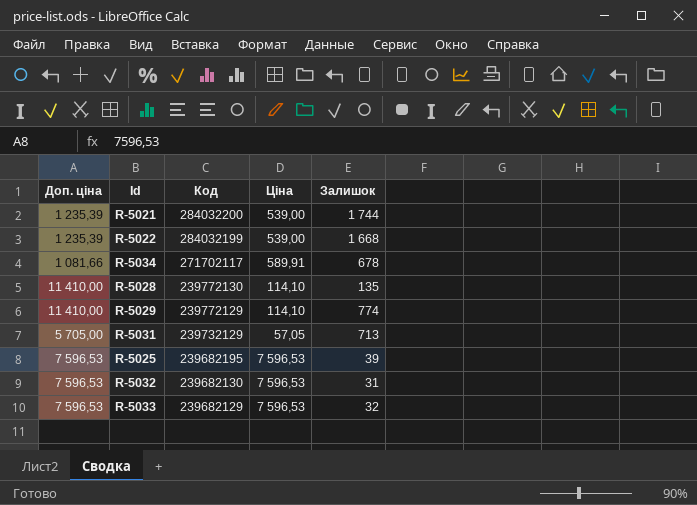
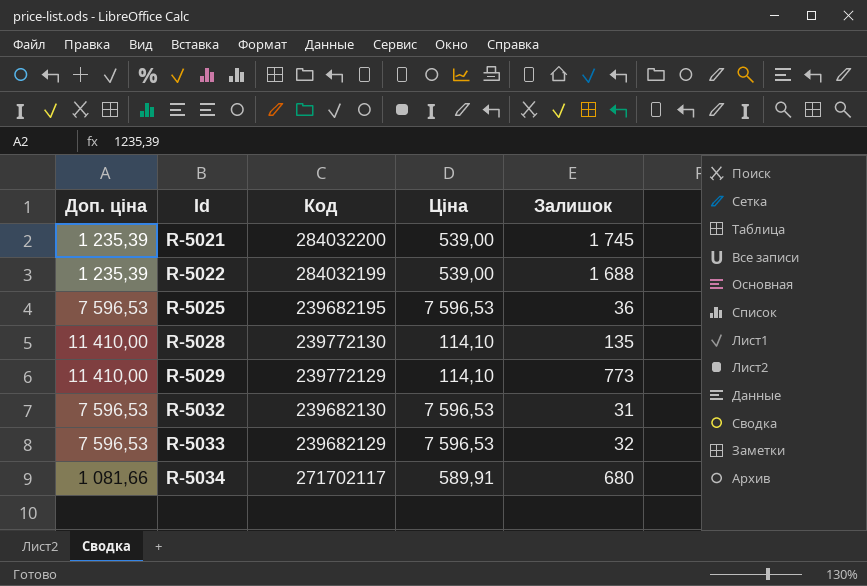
row order: Код descending -> Id ascending
row R-5031: 5 705,00 | 239732129 | 57,05 | 713 -> none
R-5021 | Залишок: 1 744 -> 1 745
R-5022 | Залишок: 1 668 -> 1 688
R-5025 | Залишок: 39 -> 36
R-5029 | Залишок: 774 -> 773
R-5034 | Залишок: 678 -> 680

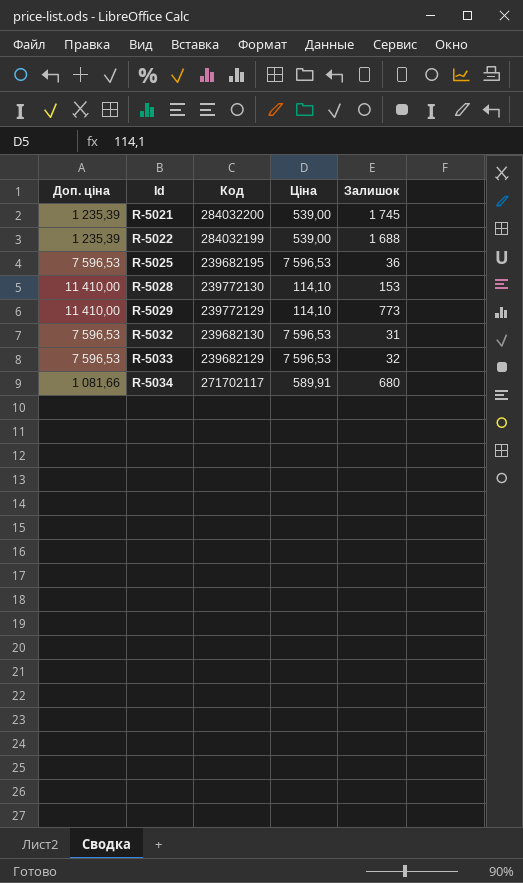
R-5028 | Залишок: 135 -> 153

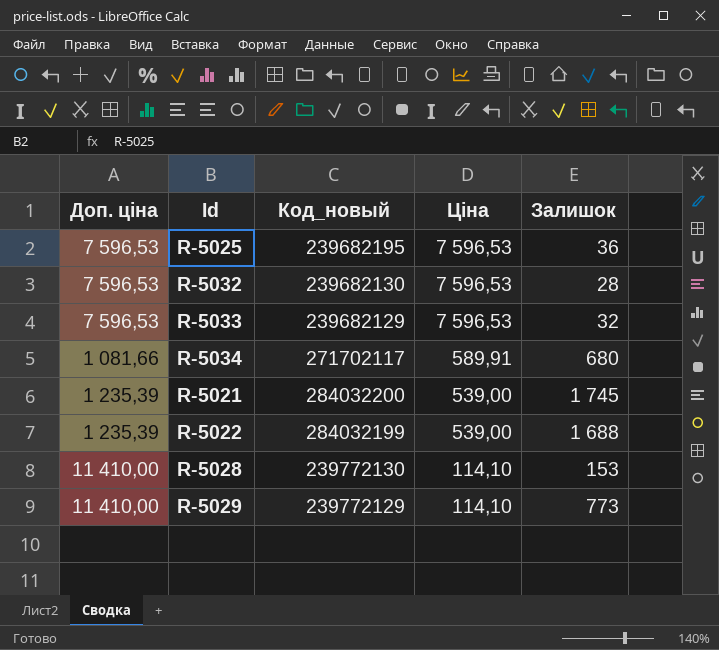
row order: Id ascending -> Ціна descending
column name: Код -> Код_новый
R-5032 | Залишок: 31 -> 28

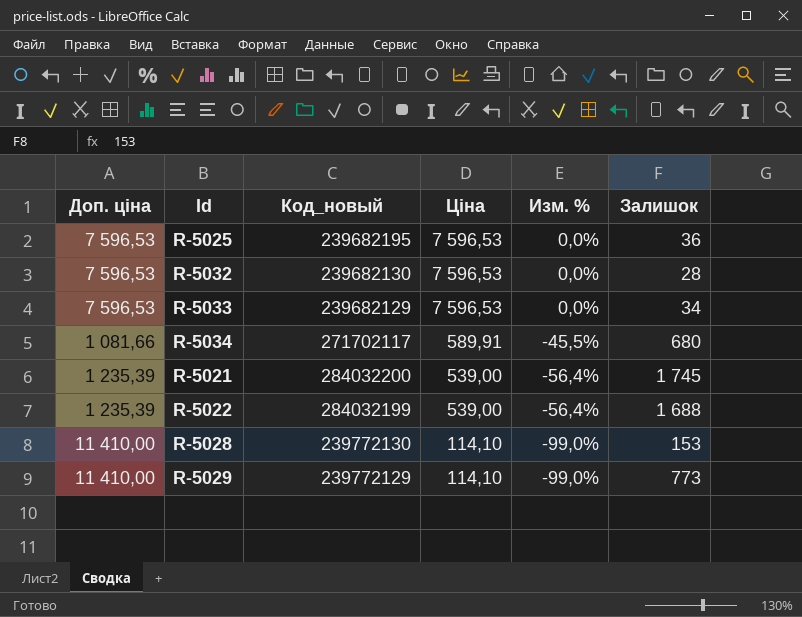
column Изм. % | formula: none -> ([Ціна] - [Доп. ціна]) / [Доп. ціна]
R-5033 | Залишок: 32 -> 34

